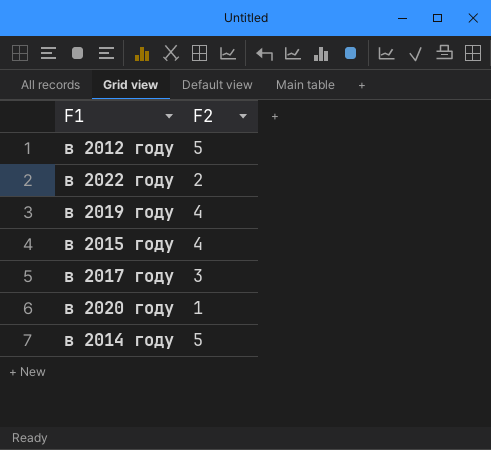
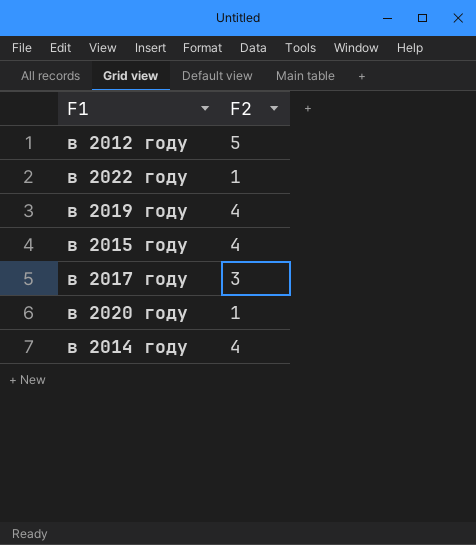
в 2022 году | F2: 2 -> 1
в 2014 году | F2: 5 -> 4

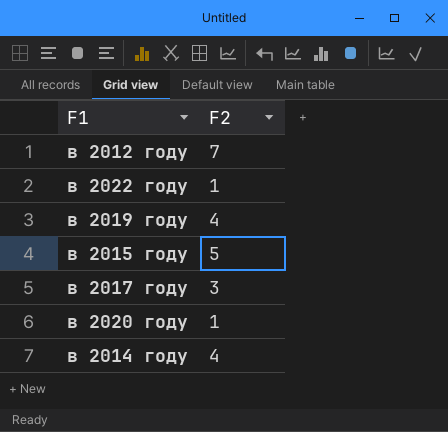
в 2012 году | F2: 5 -> 7
в 2015 году | F2: 4 -> 5

